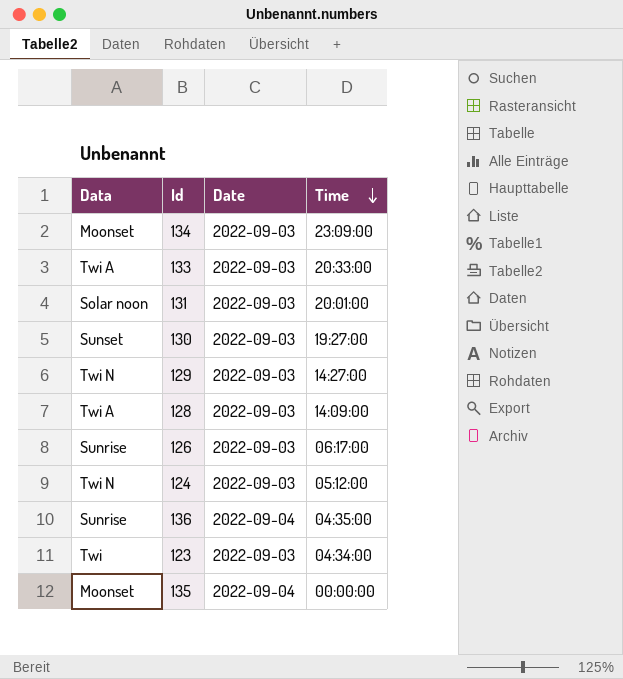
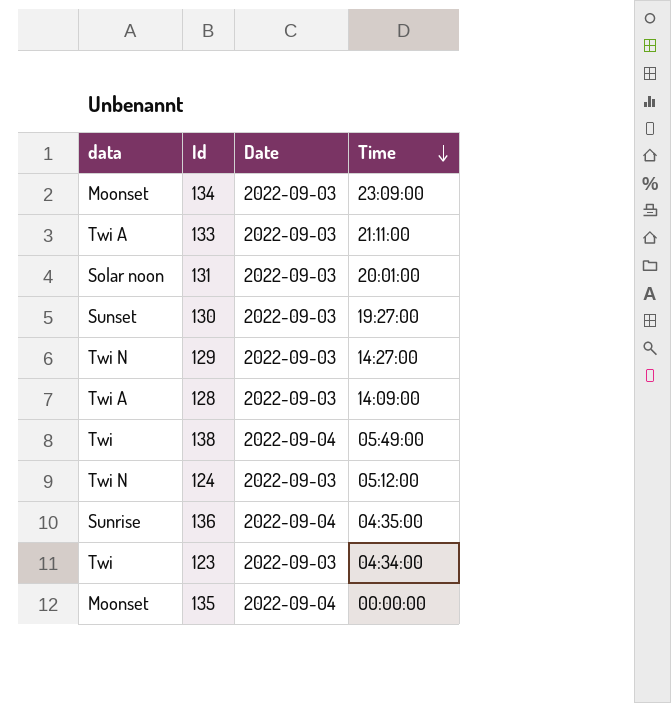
column name: Data -> data
row 126: Sunrise | 2022-09-03 | 06:17:00 -> none
133 | Time: 20:33:00 -> 21:11:00
row 138: none -> Twi | 2022-09-04 | 05:49:00

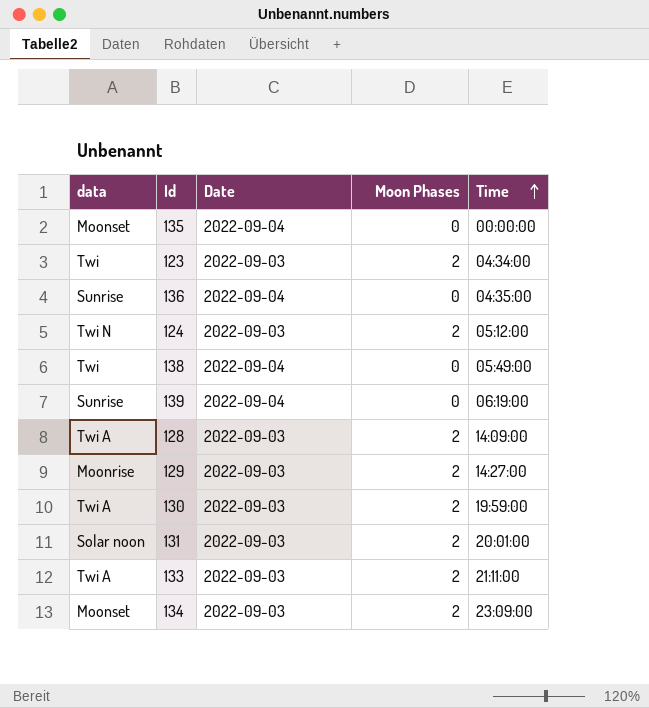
row order: Time descending -> Time ascending
column Moon Phases | position: none -> 4
row 139: none -> Sunrise | 2022-09-04 | 0 | 06:19:00
129 | data: Twi N -> Moonrise
130 | data: Sunset -> Twi A
130 | Time: 19:27:00 -> 19:59:00

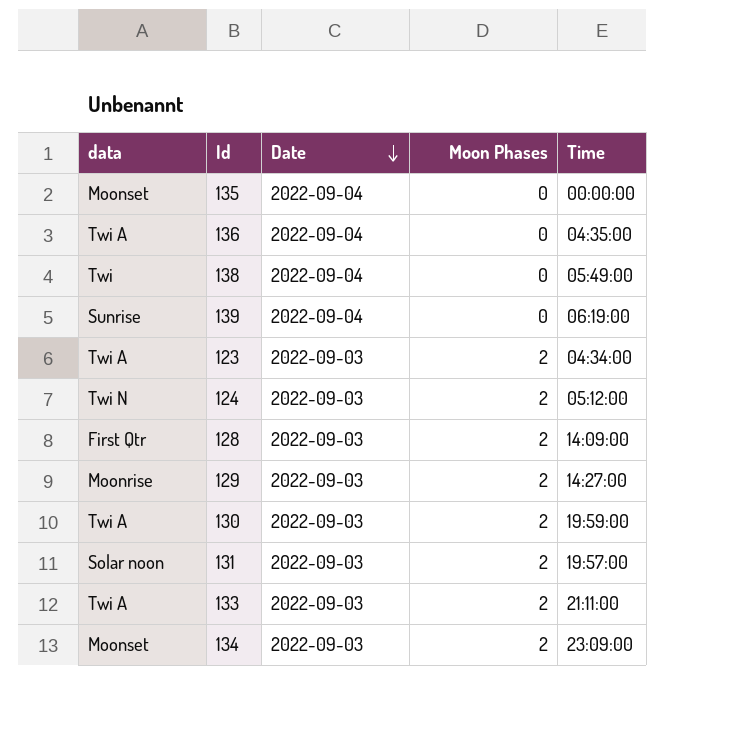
row order: Time ascending -> Date descending
136 | data: Sunrise -> Twi A
123 | data: Twi -> Twi A
128 | data: Twi A -> First Qtr
131 | Time: 20:01:00 -> 19:57:00

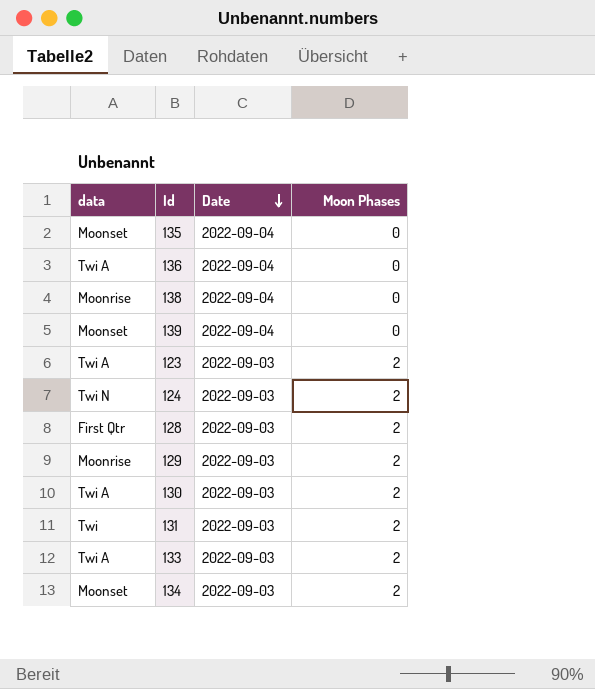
column Time | position: 5 -> none
138 | data: Twi -> Moonrise
139 | data: Sunrise -> Moonset
131 | data: Solar noon -> Twi

